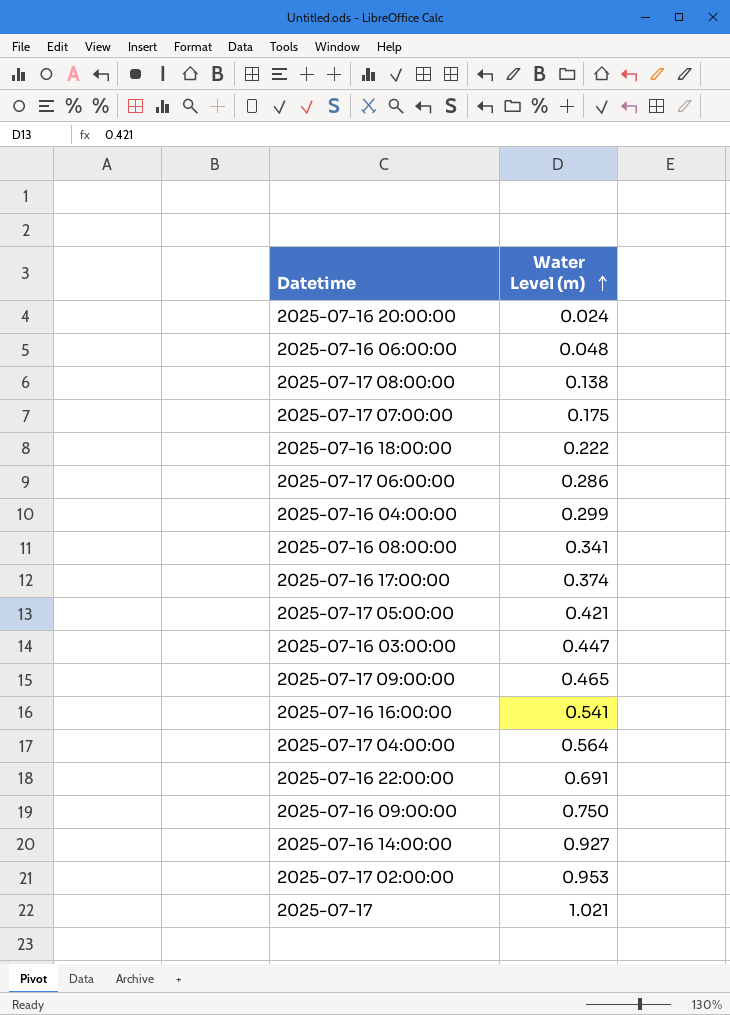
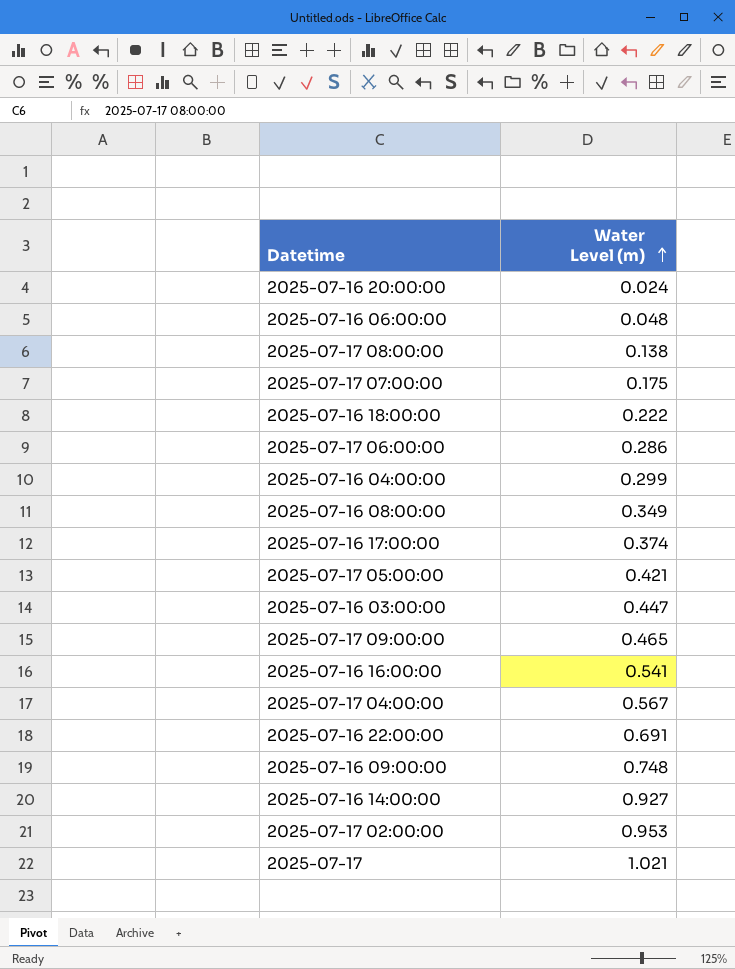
2025-07-16 08:00:00 | Water Level (m): 0.341 -> 0.349
2025-07-17 04:00:00 | Water Level (m): 0.564 -> 0.567
2025-07-16 09:00:00 | Water Level (m): 0.750 -> 0.748

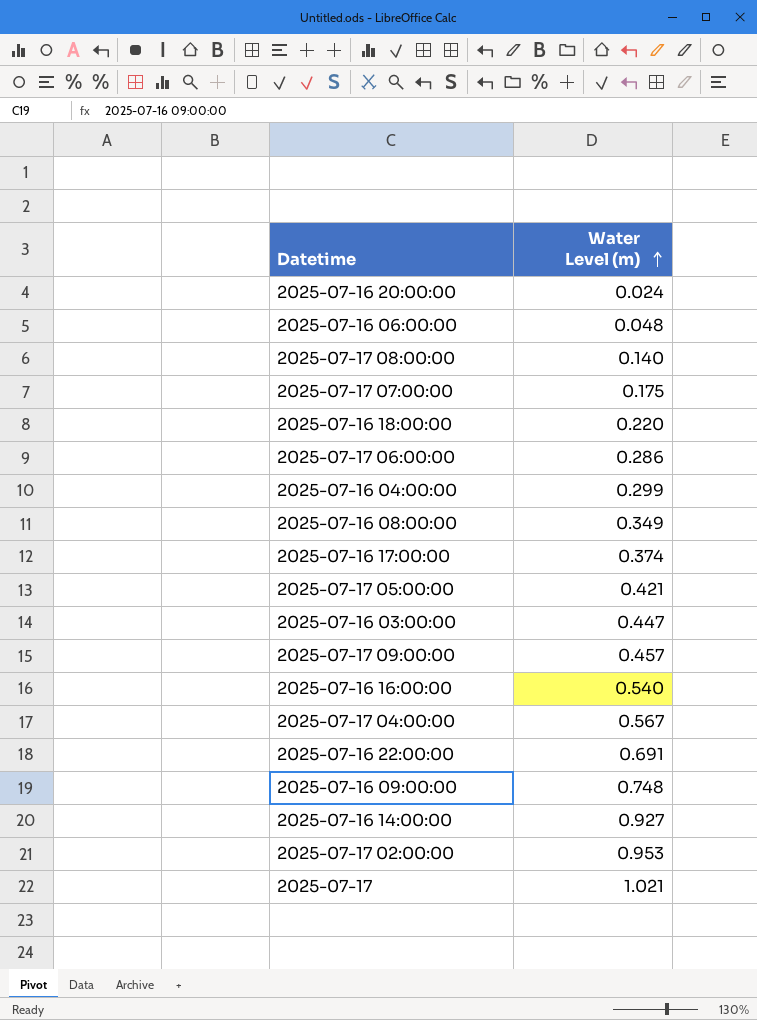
2025-07-17 08:00:00 | Water Level (m): 0.138 -> 0.140
2025-07-16 18:00:00 | Water Level (m): 0.222 -> 0.220
2025-07-17 09:00:00 | Water Level (m): 0.465 -> 0.457
2025-07-16 16:00:00 | Water Level (m): 0.541 -> 0.540

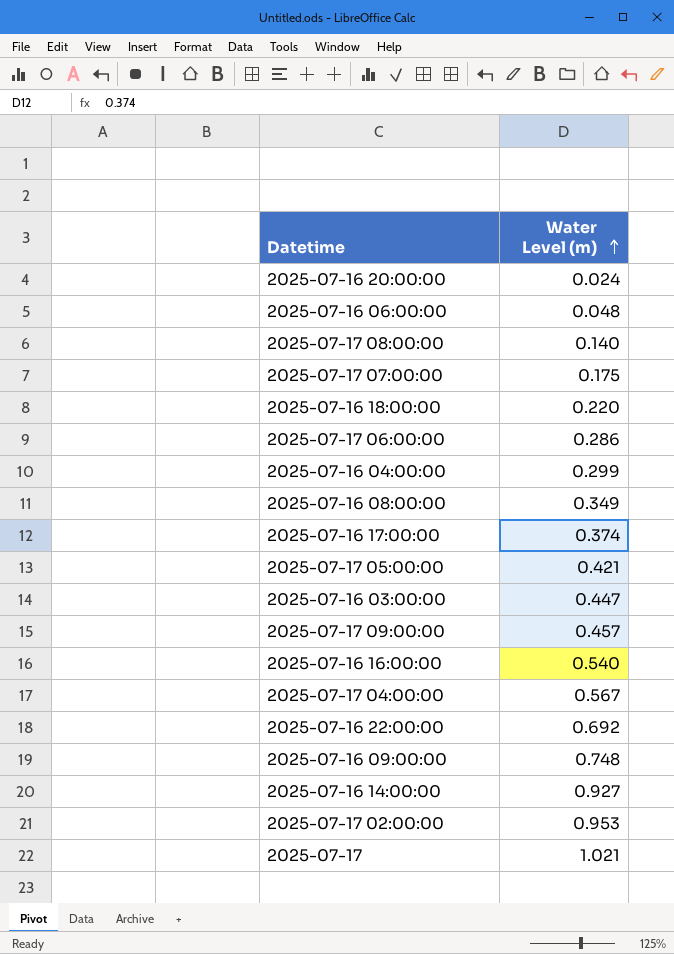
2025-07-16 22:00:00 | Water Level (m): 0.691 -> 0.692

